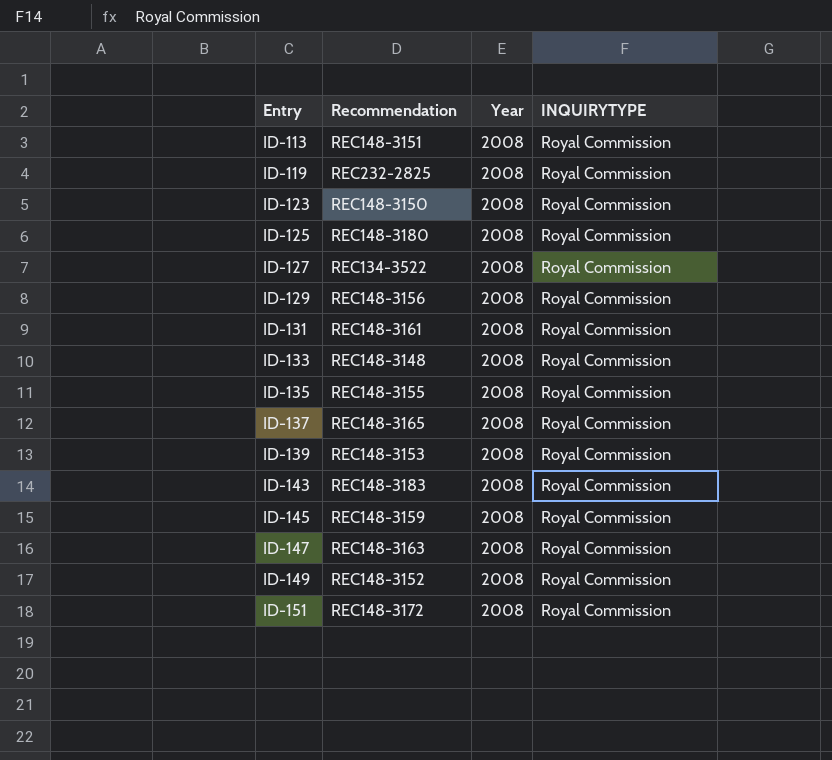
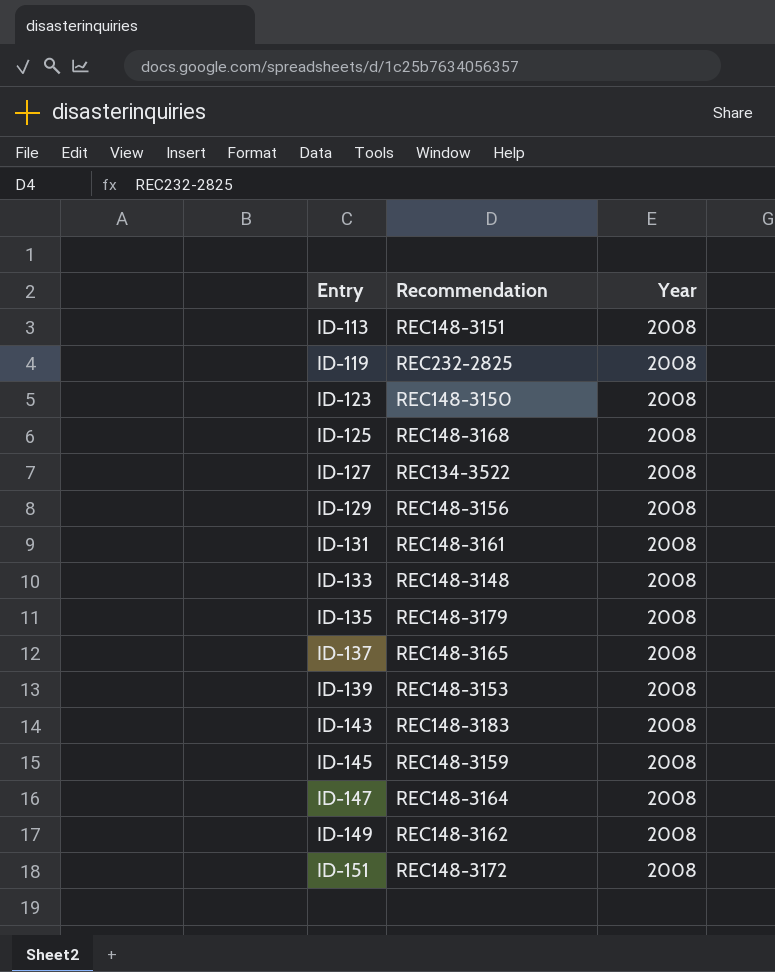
column INQUIRYTYPE | position: 4 -> none
ID-125 | Recommendation: REC148-3180 -> REC148-3168
ID-135 | Recommendation: REC148-3155 -> REC148-3179
ID-147 | Recommendation: REC148-3163 -> REC148-3164
ID-149 | Recommendation: REC148-3152 -> REC148-3162

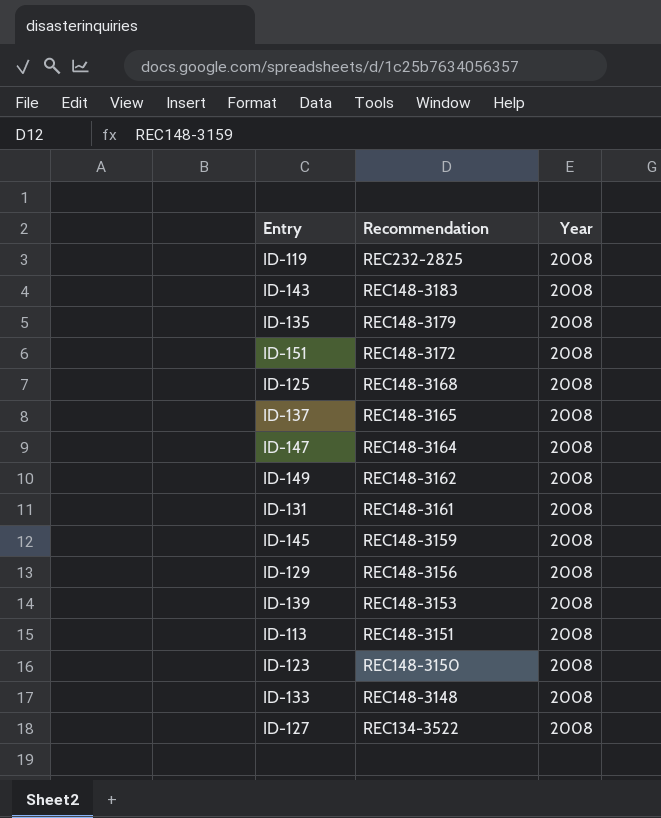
row order: Entry ascending -> Recommendation descending

